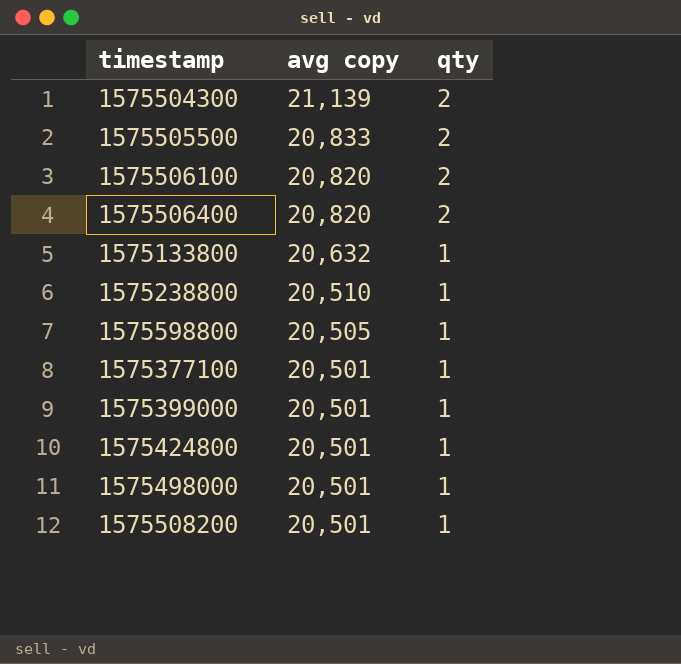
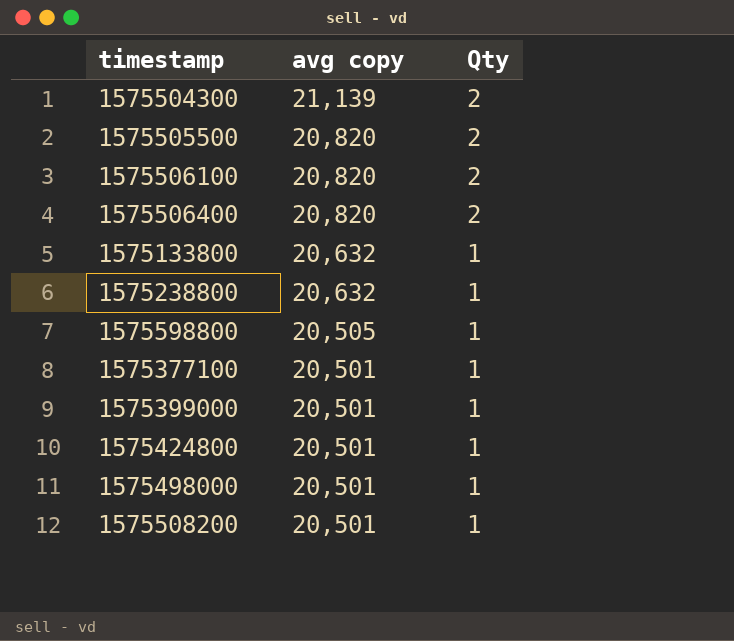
column name: qty -> Qty
1575505500 | avg copy: 20,833 -> 20,820
1575238800 | avg copy: 20,510 -> 20,632

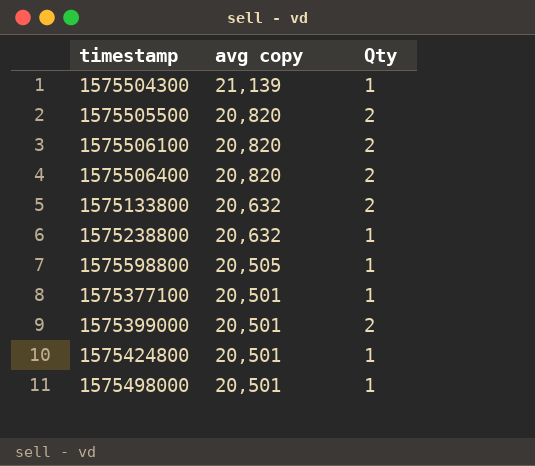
row 1575508200: 20,501 | 1 -> none
1575504300 | Qty: 2 -> 1
1575133800 | Qty: 1 -> 2
1575399000 | Qty: 1 -> 2

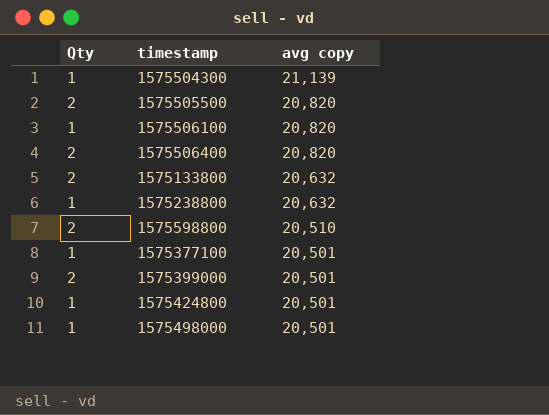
column Qty | position: 3 -> 1
1575506100 | Qty: 2 -> 1
1575598800 | Qty: 1 -> 2
1575598800 | avg copy: 20,505 -> 20,510

